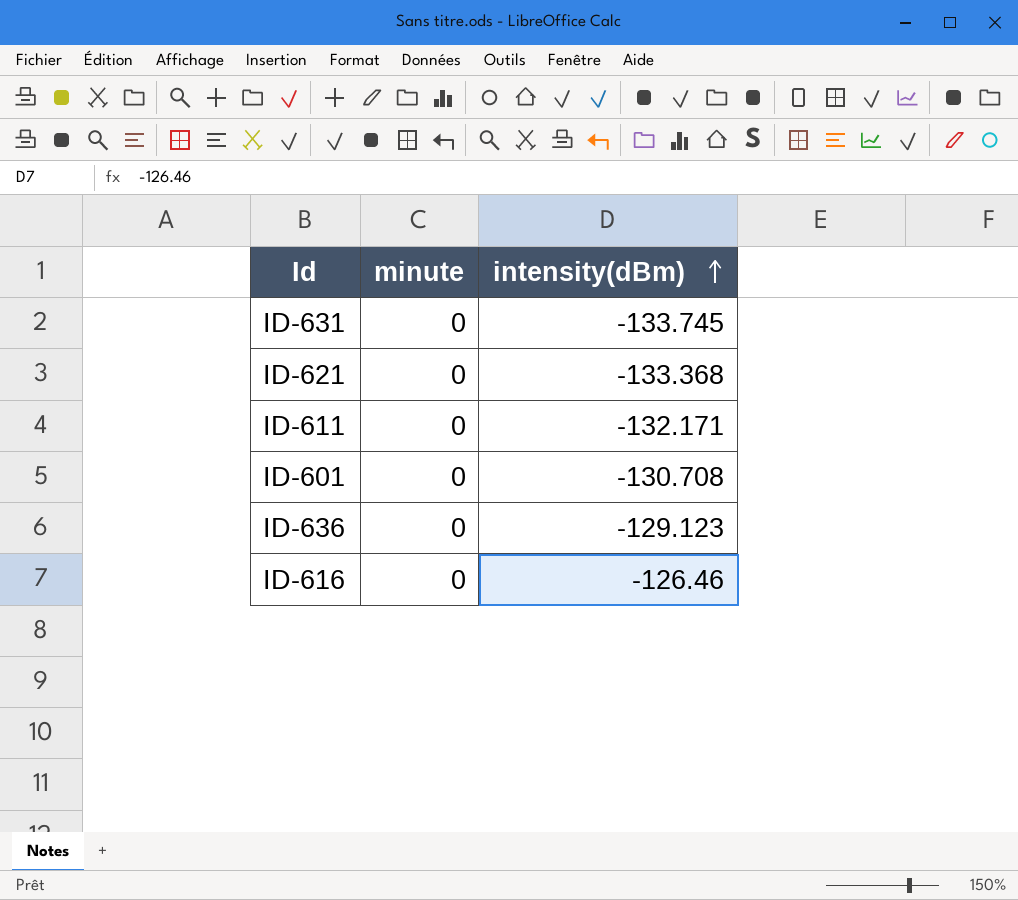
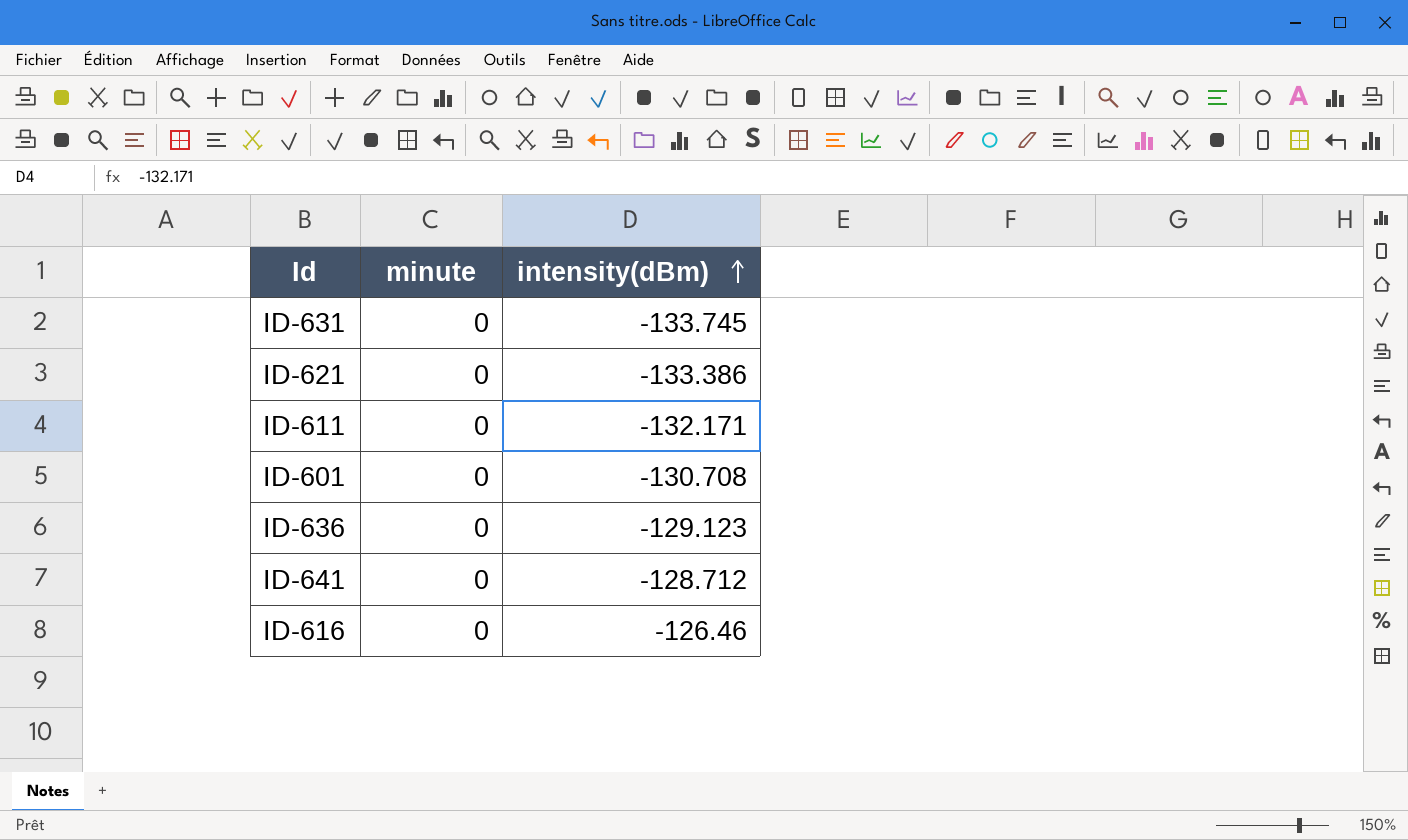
ID-621 | intensity(dBm): -133.368 -> -133.386
row ID-641: none -> 0 | -128.712

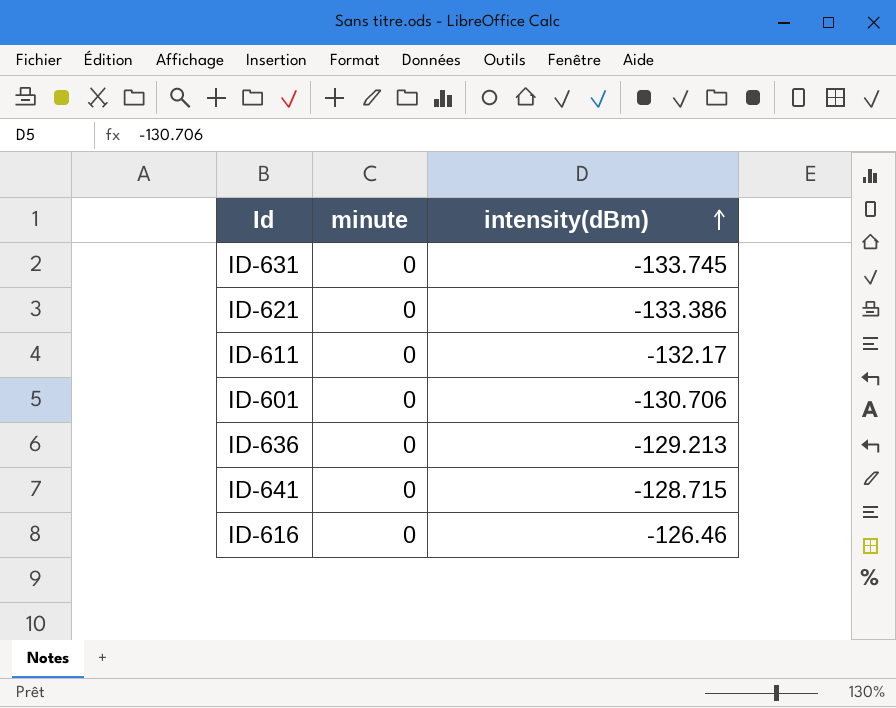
ID-611 | intensity(dBm): -132.171 -> -132.17
ID-601 | intensity(dBm): -130.708 -> -130.706
ID-636 | intensity(dBm): -129.123 -> -129.213
ID-641 | intensity(dBm): -128.712 -> -128.715

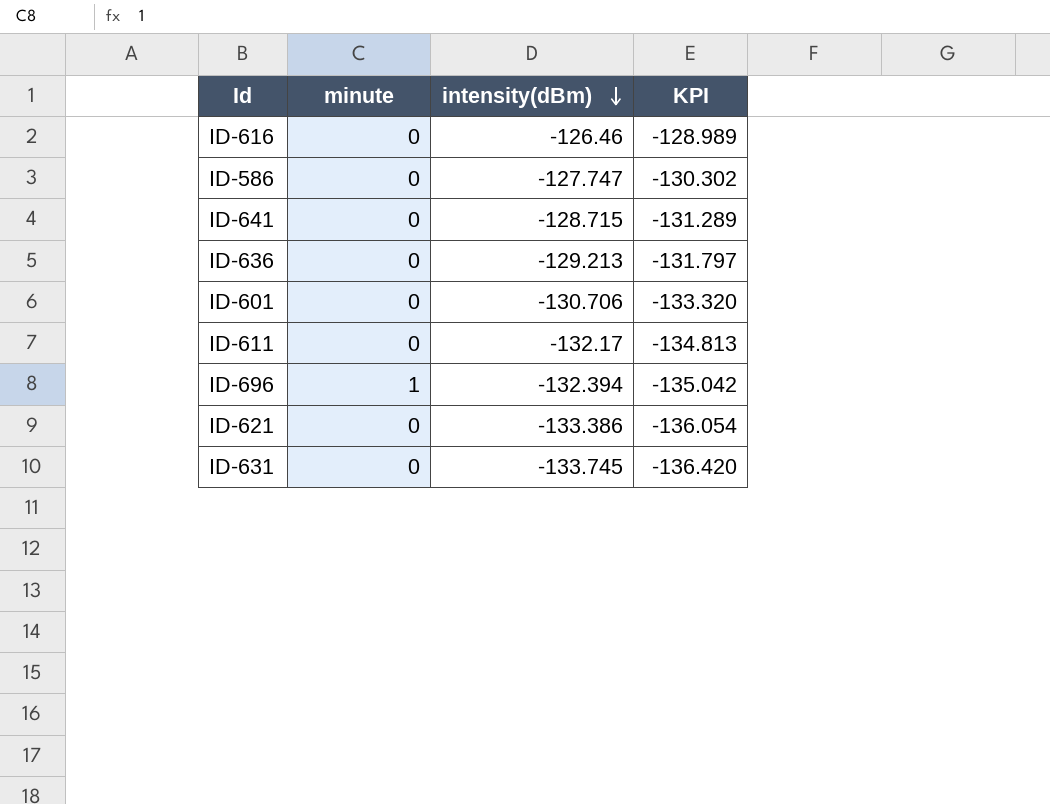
row order: intensity(dBm) ascending -> intensity(dBm) descending
column KPI | formula: none -> [intensity(dBm)] * 1.02
row ID-586: none -> 0 | -127.747 | -130.302
row ID-696: none -> 1 | -132.394 | -135.042

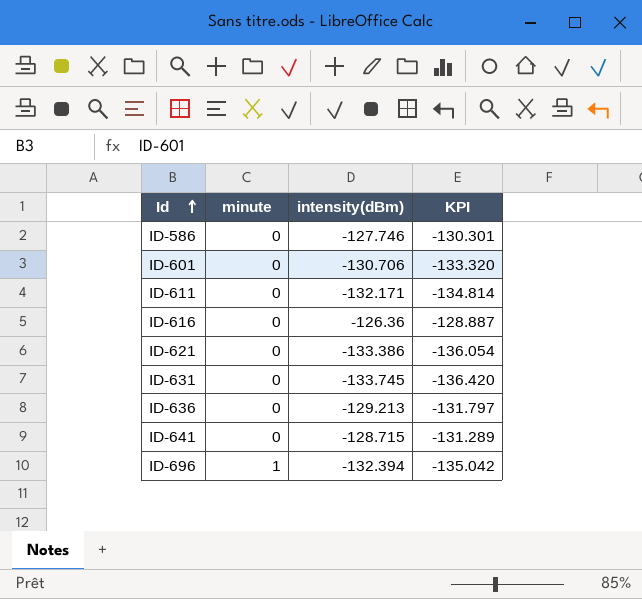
row order: intensity(dBm) descending -> Id ascending
ID-586 | intensity(dBm): -127.747 -> -127.746
ID-586 | KPI: -130.302 -> -130.301
ID-611 | intensity(dBm): -132.17 -> -132.171
ID-611 | KPI: -134.813 -> -134.814
ID-616 | intensity(dBm): -126.46 -> -126.36
ID-616 | KPI: -128.989 -> -128.887

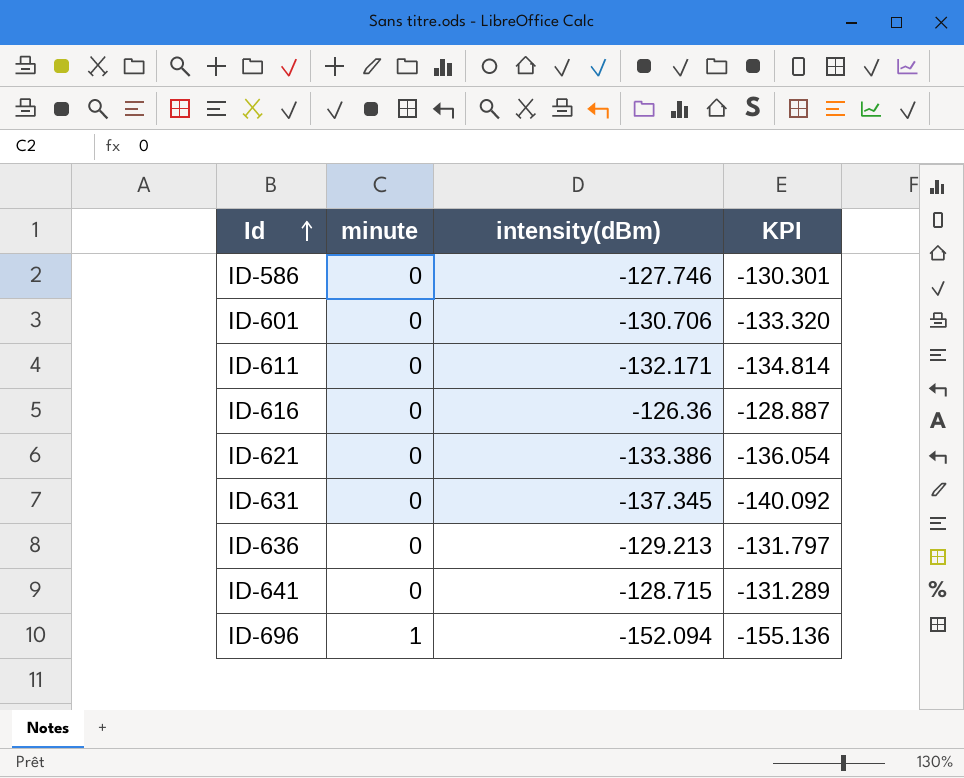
ID-631 | intensity(dBm): -133.745 -> -137.345
ID-631 | KPI: -136.420 -> -140.092
ID-696 | intensity(dBm): -132.394 -> -152.094
ID-696 | KPI: -135.042 -> -155.136

